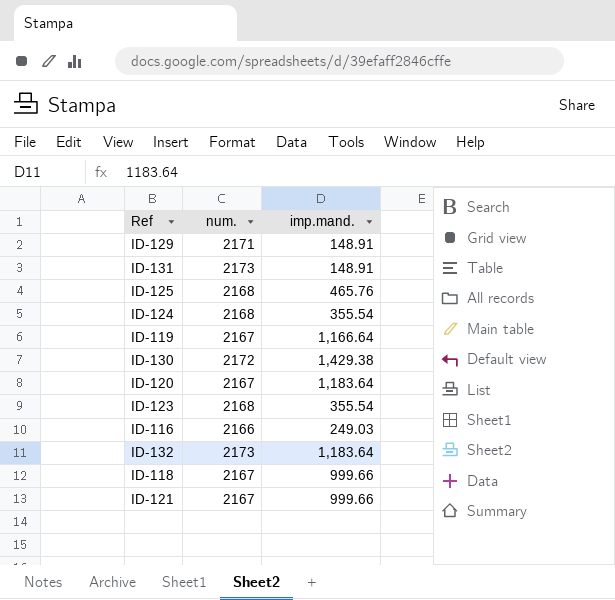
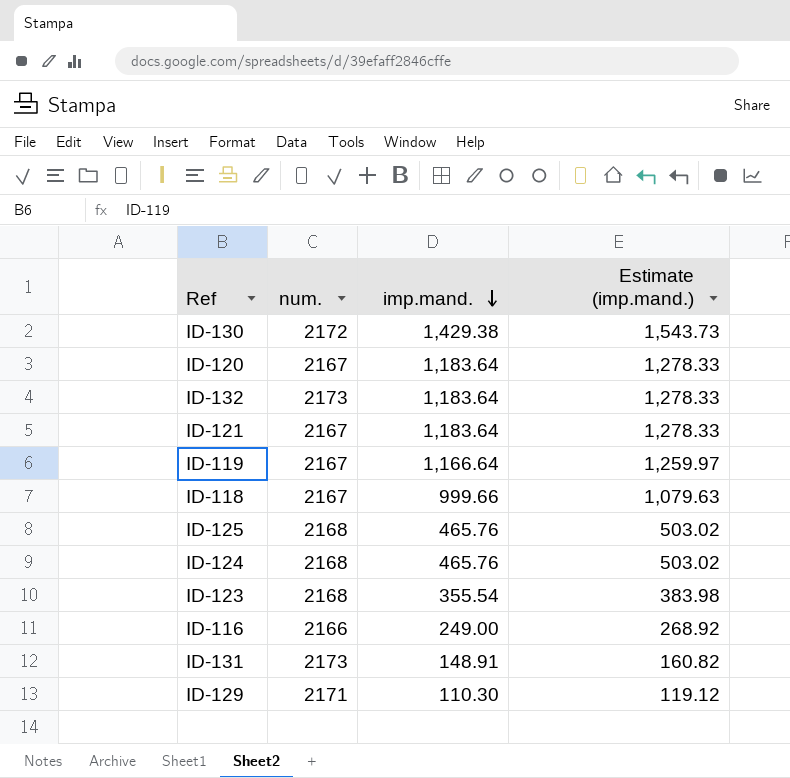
row order: none -> imp.mand. descending
column Estimate (imp.mand.) | formula: none -> [imp.mand.] * 1.08
ID-121 | imp.mand.: 999.66 -> 1,183.64
ID-124 | imp.mand.: 355.54 -> 465.76
ID-116 | imp.mand.: 249.03 -> 249.00
ID-129 | imp.mand.: 148.91 -> 110.30

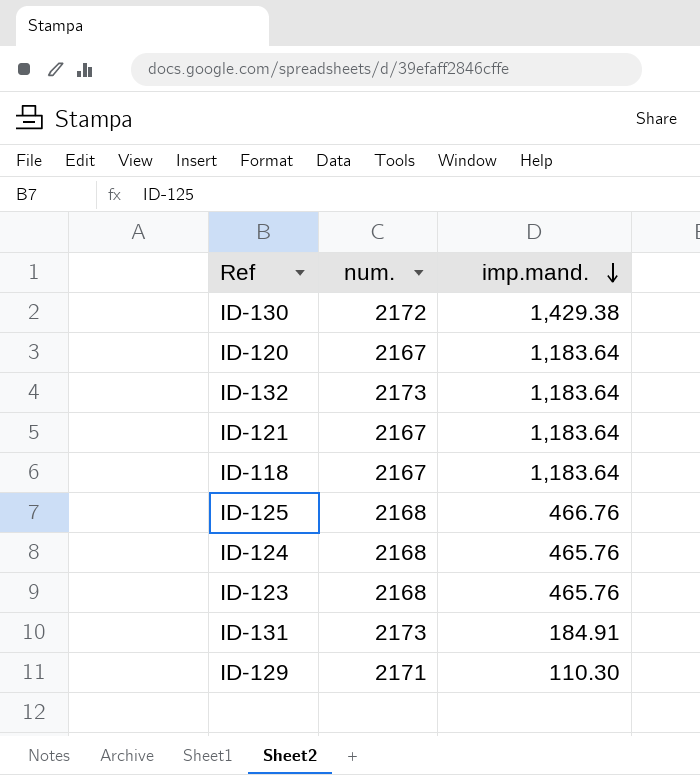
column Estimate (imp.mand.) | formula: [imp.mand.] * 1.08 -> none
row ID-119: 2167 | 1,166.64 | 1,259.97 -> none
row ID-116: 2166 | 249.00 | 268.92 -> none
ID-118 | imp.mand.: 999.66 -> 1,183.64
ID-125 | imp.mand.: 465.76 -> 466.76
ID-123 | imp.mand.: 355.54 -> 465.76
ID-131 | imp.mand.: 148.91 -> 184.91

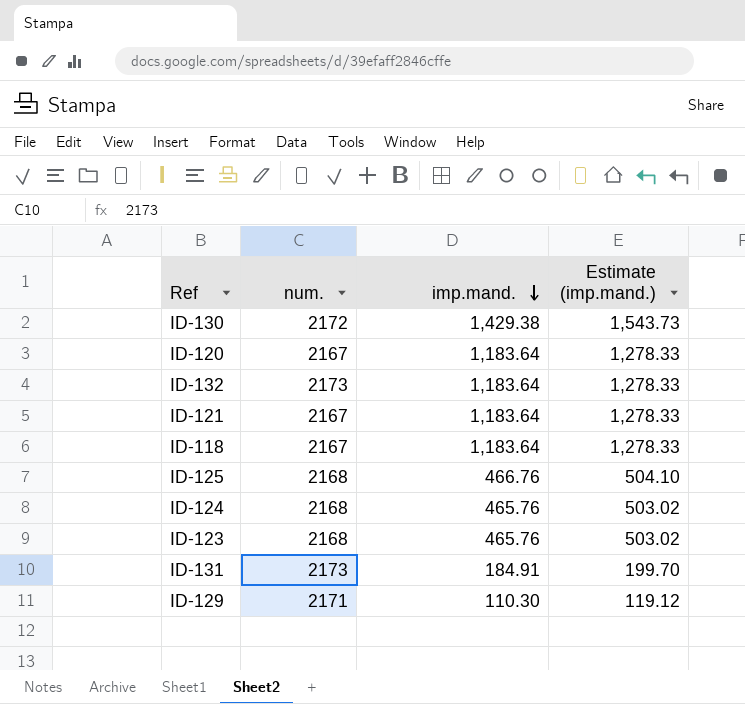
column Estimate (imp.mand.) | formula: none -> [imp.mand.] * 1.08

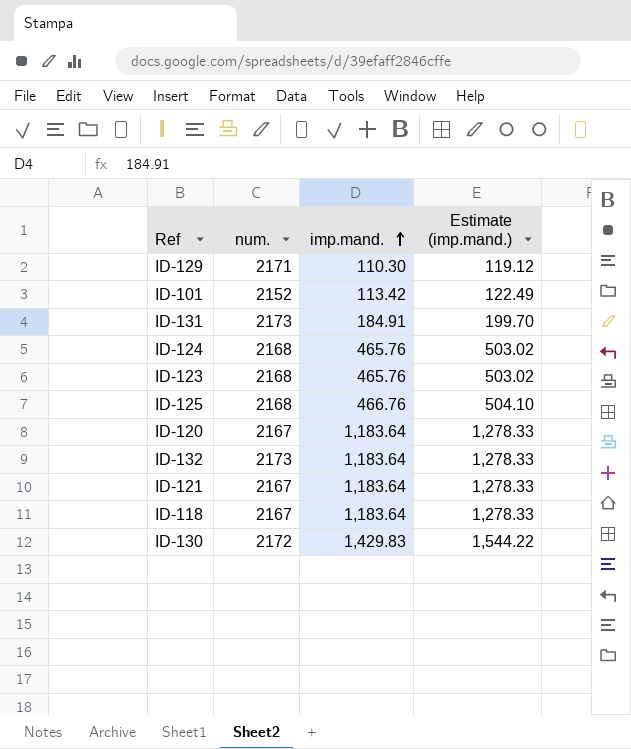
row order: imp.mand. descending -> imp.mand. ascending
row ID-101: none -> 2152 | 113.42 | 122.49
ID-130 | imp.mand.: 1,429.38 -> 1,429.83
ID-130 | Estimate (imp.mand.): 1,543.73 -> 1,544.22

